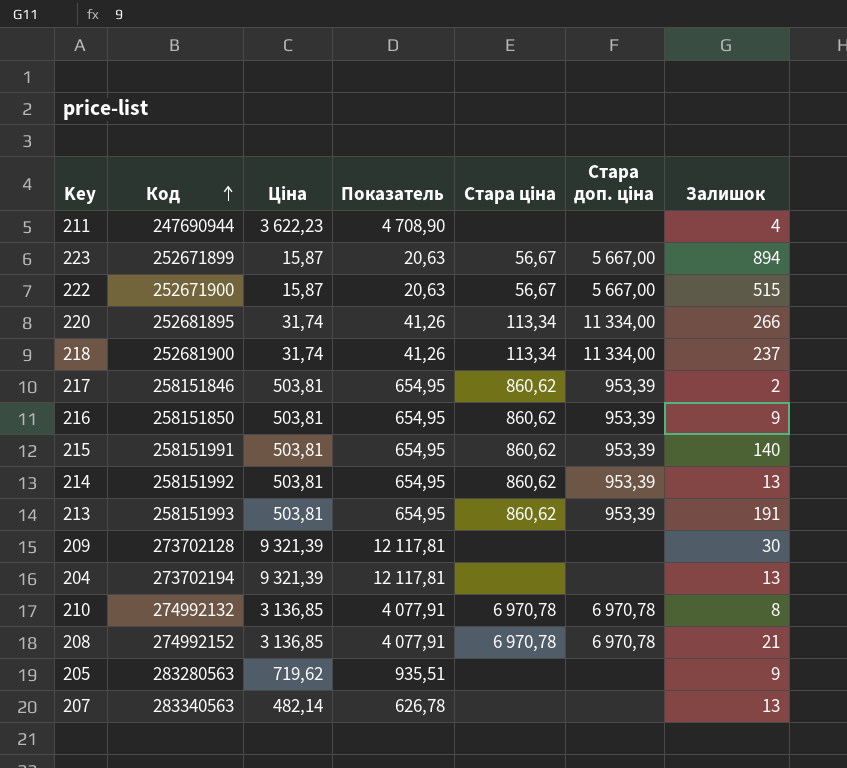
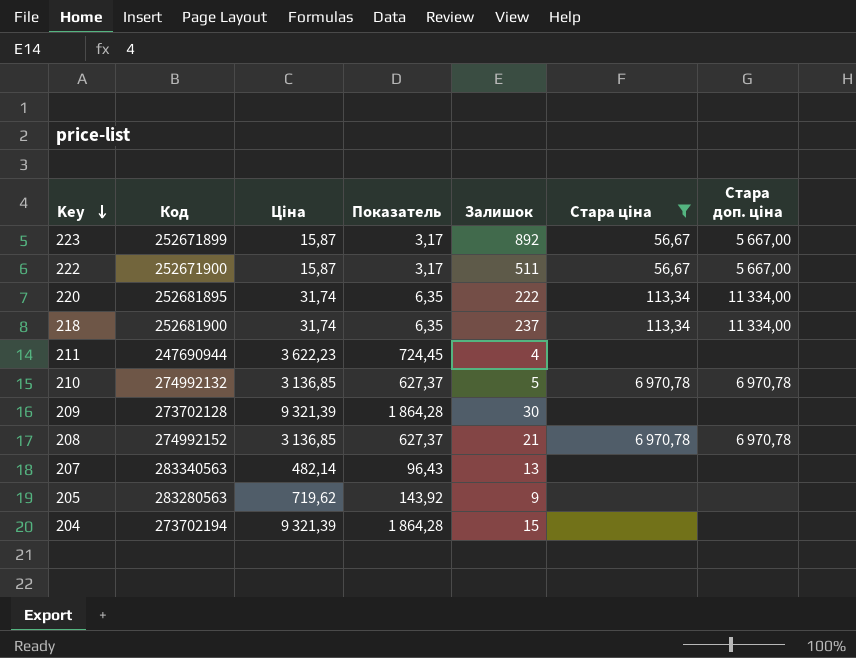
filter: none -> Стара ціна != 860,62
row order: Код ascending -> Key descending
column Показатель | formula: [Ціна] * 1,3 -> [Ціна] * 0,2
column Залишок | position: 7 -> 5
223 | Залишок: 894 -> 892
222 | Залишок: 515 -> 511
220 | Залишок: 266 -> 222
210 | Залишок: 8 -> 5
204 | Залишок: 13 -> 15

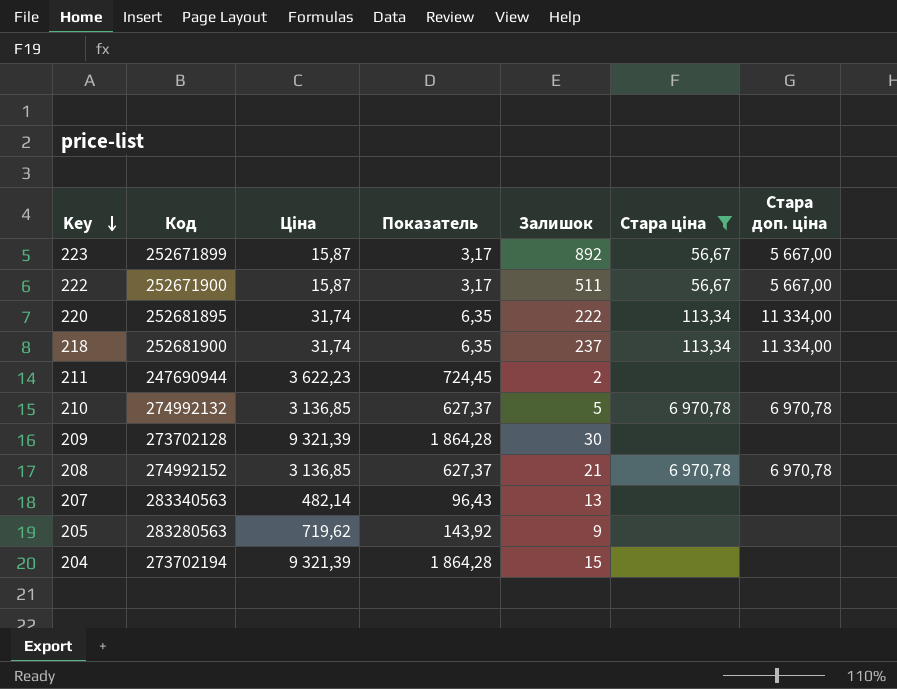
211 | Залишок: 4 -> 2

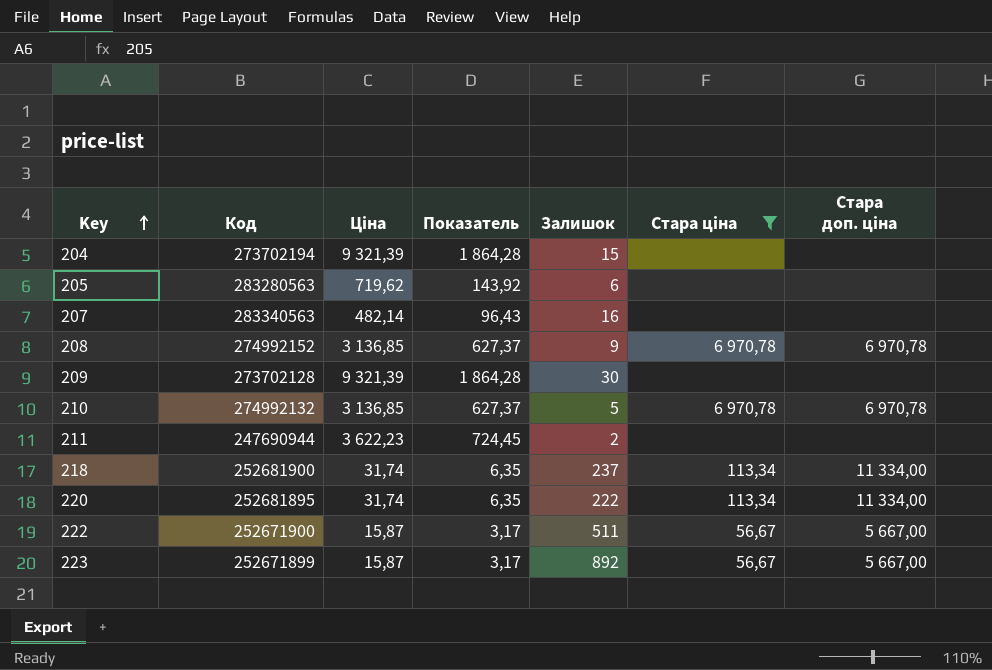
row order: Key descending -> Key ascending
205 | Залишок: 9 -> 6
207 | Залишок: 13 -> 16
208 | Залишок: 21 -> 9

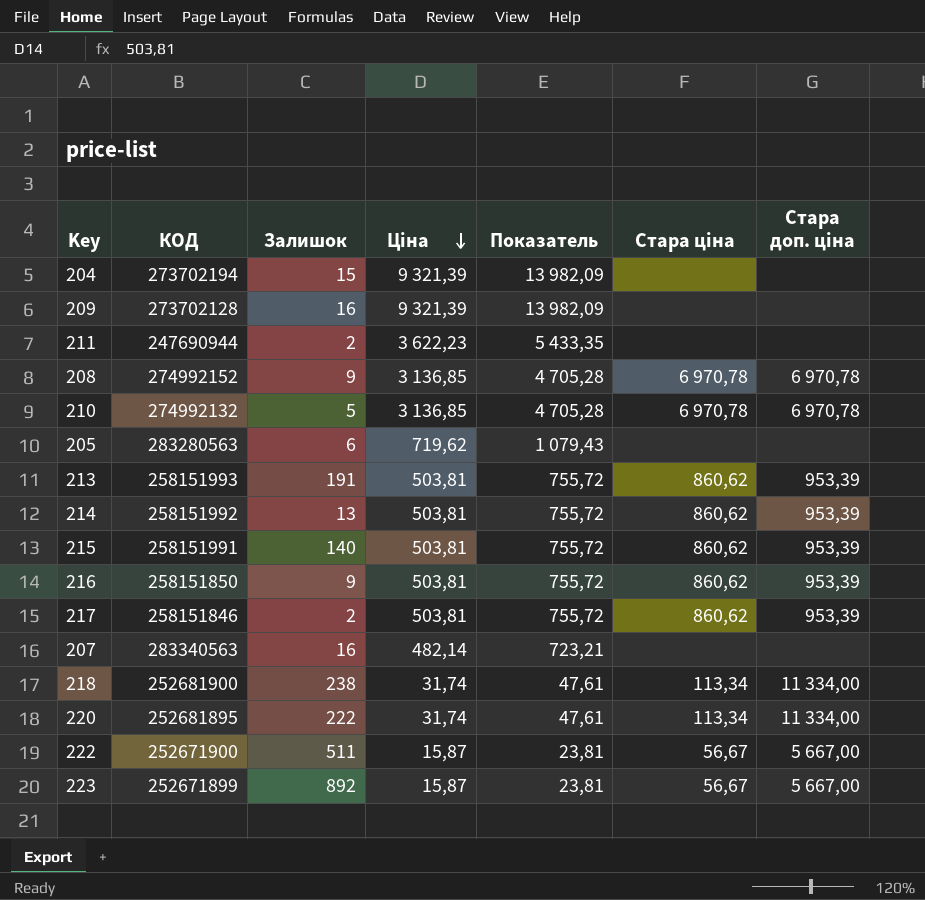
filter: Стара ціна != 860,62 -> none
row order: Key ascending -> Ціна descending
column name: Код -> КОД
column Залишок | position: 5 -> 3
column Показатель | formula: [Ціна] * 0,2 -> [Ціна] * 1,5
209 | Залишок: 30 -> 16
218 | Залишок: 237 -> 238

